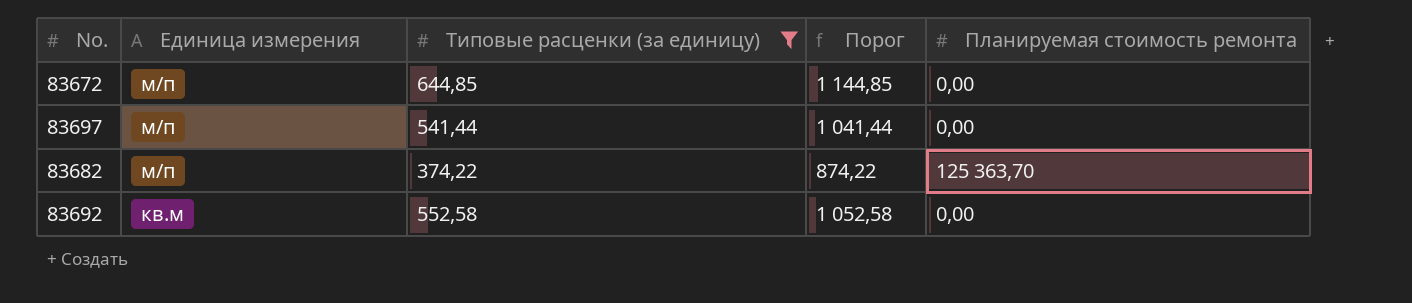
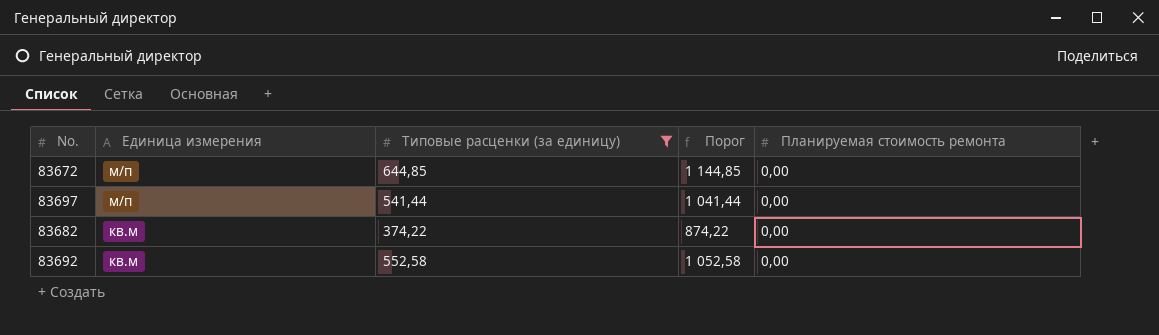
83682 | Единица измерения: м/п -> кв.м
83682 | Планируемая стоимость ремонта: 125 363,70 -> 0,00

